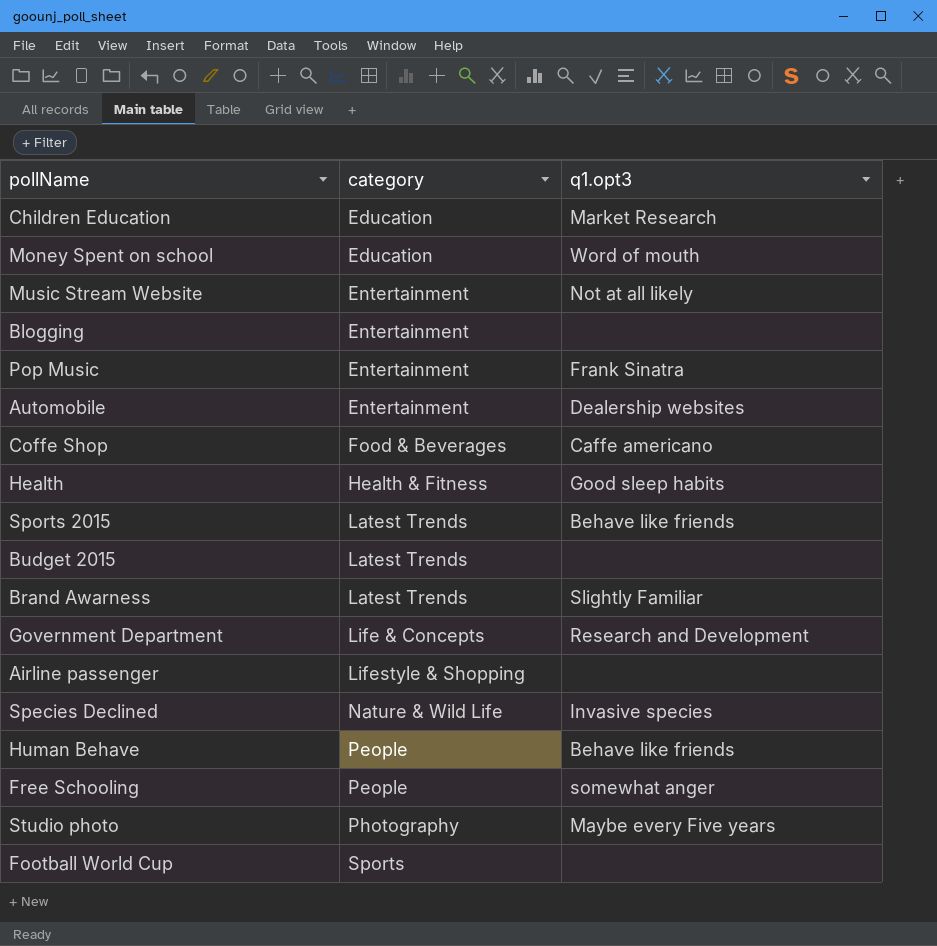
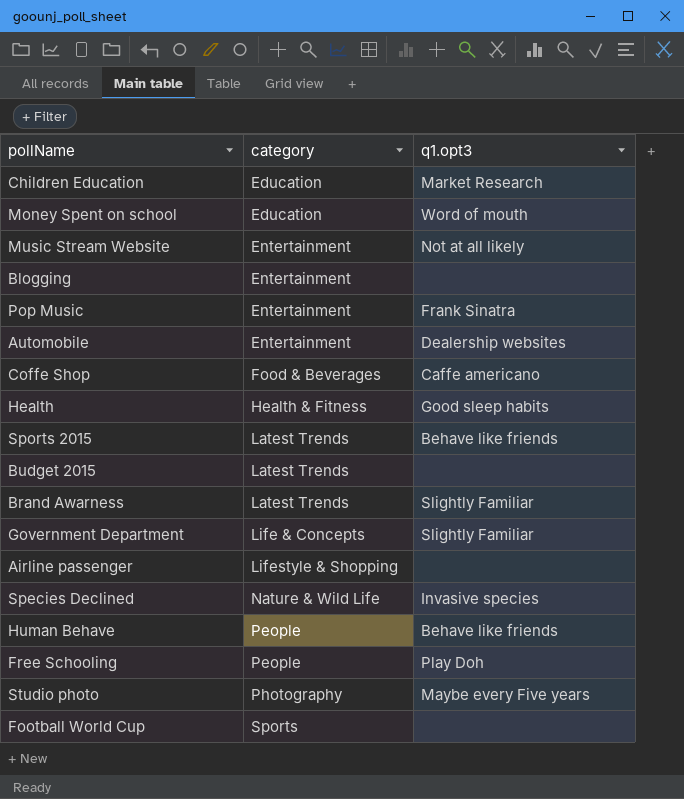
Government Department | q1.opt3: Research and Development -> Slightly Familiar
Free Schooling | q1.opt3: somewhat anger -> Play Doh

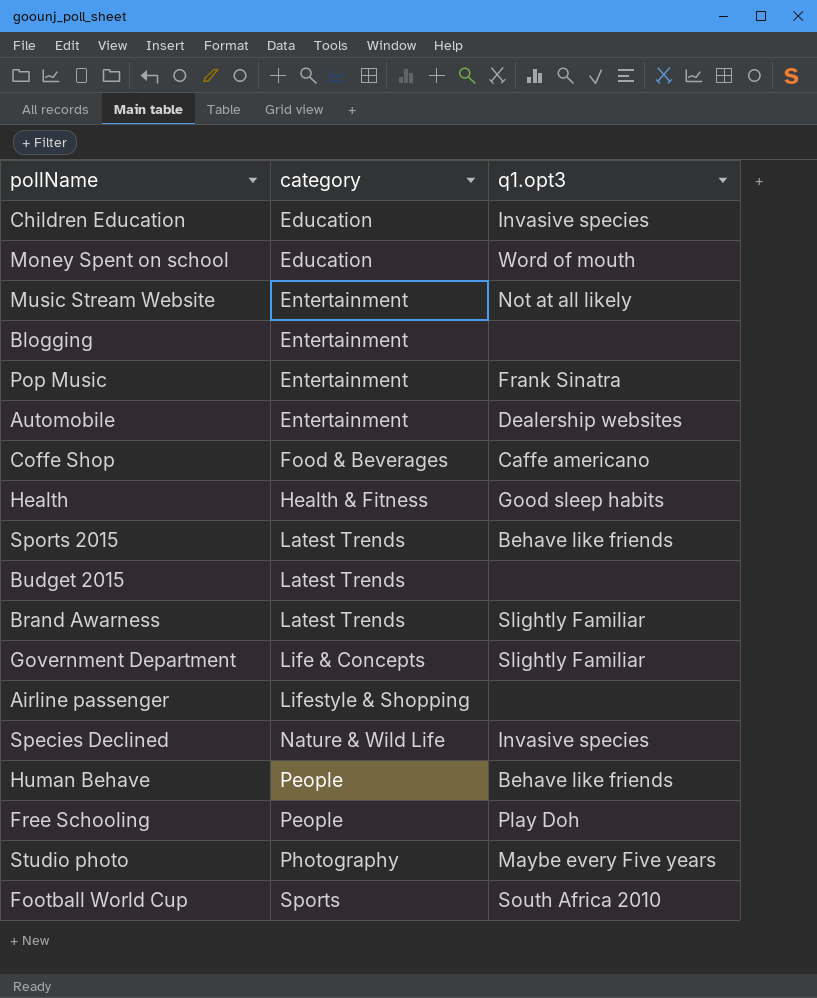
Children Education | q1.opt3: Market Research -> Invasive species
Football World Cup | q1.opt3: none -> South Africa 2010

